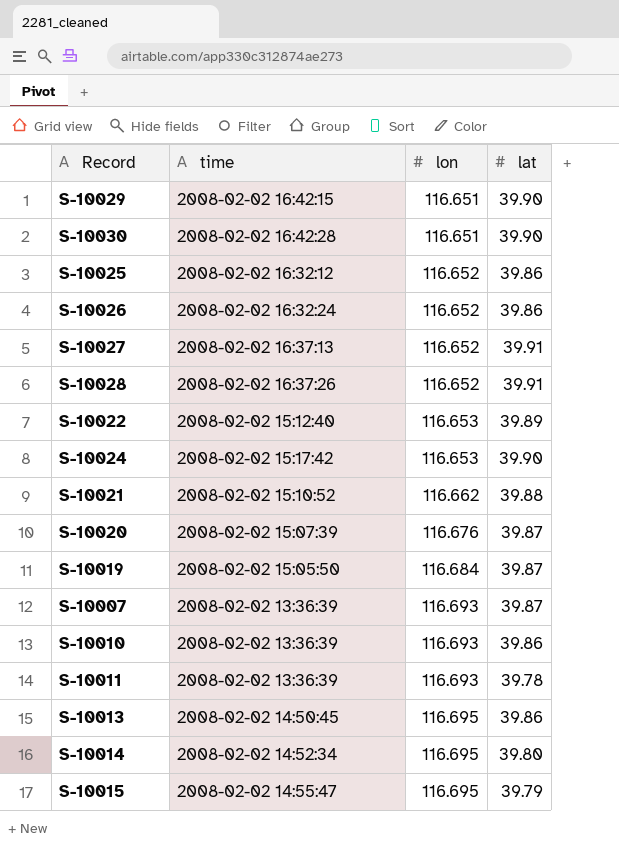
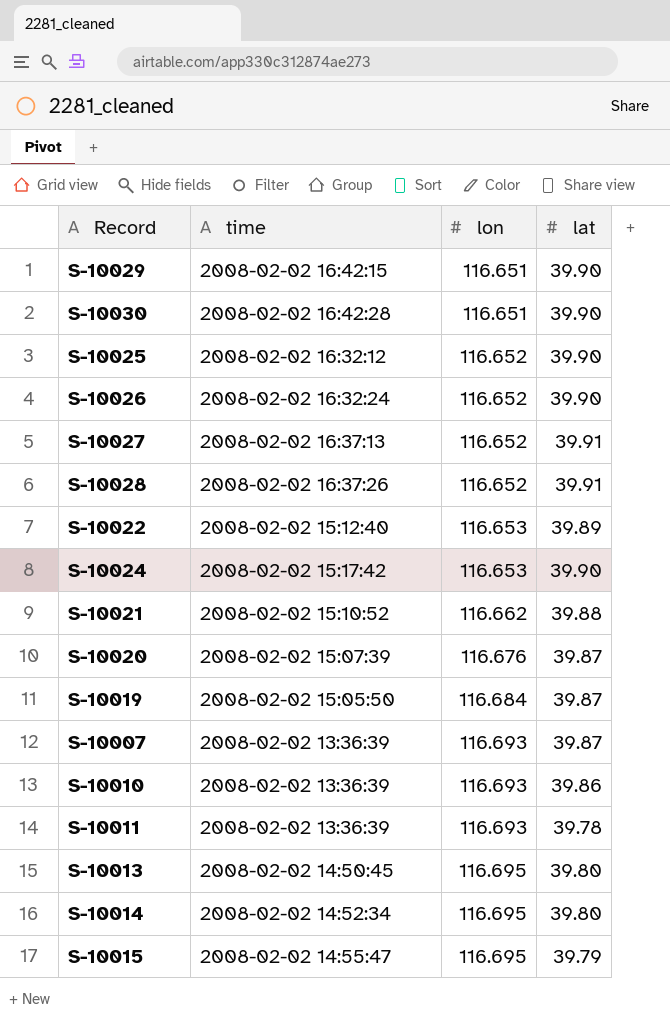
S-10025 | lat: 39.86 -> 39.90
S-10026 | lat: 39.86 -> 39.90
S-10013 | lat: 39.86 -> 39.80

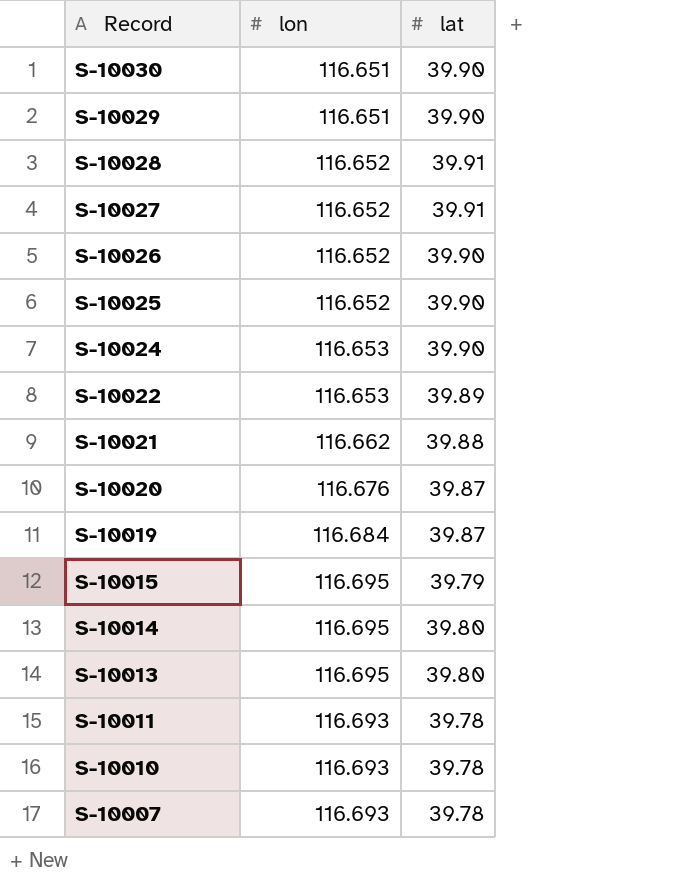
row order: lon ascending -> Record descending
column time | position: 2 -> none
S-10010 | lat: 39.86 -> 39.78
S-10007 | lat: 39.87 -> 39.78

